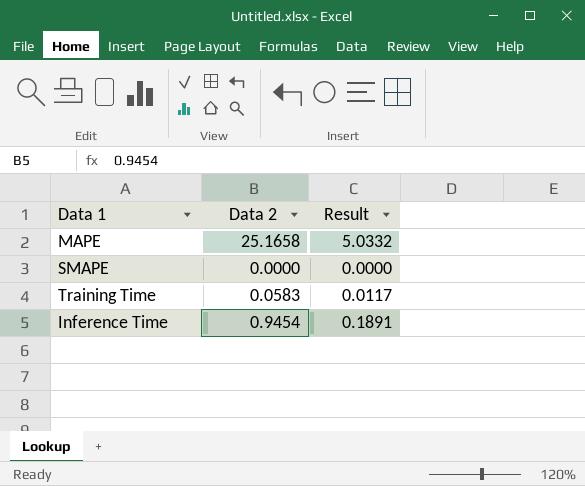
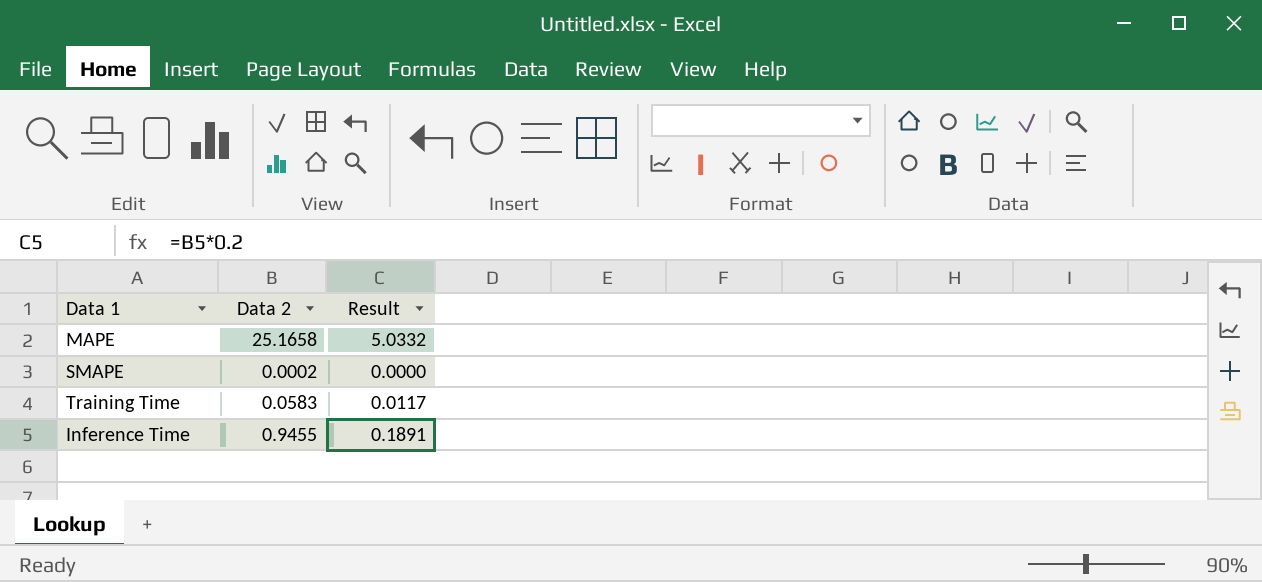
SMAPE | Data 2: 0.0000 -> 0.0002
Inference Time | Data 2: 0.9454 -> 0.9455

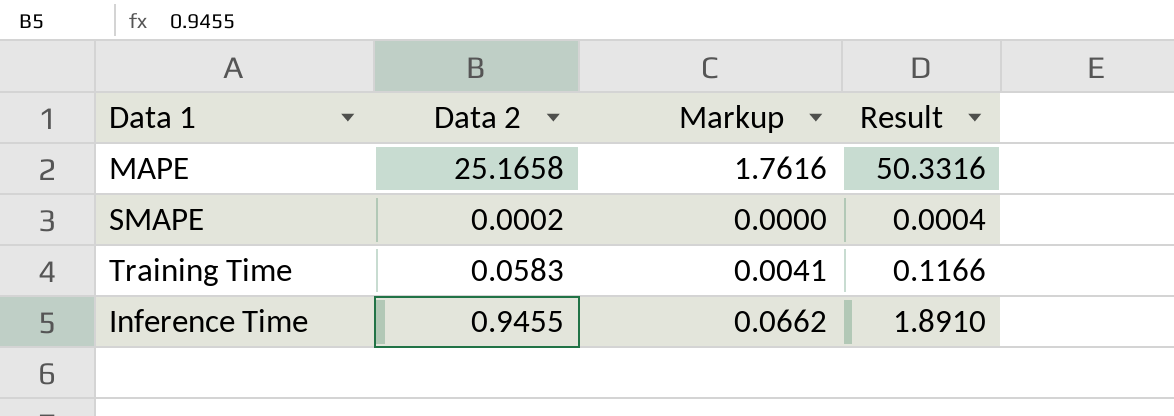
column Markup | formula: none -> [Data 2] * 0.07
column Result | formula: [Data 2] * 0.2 -> [Data 2] * 2

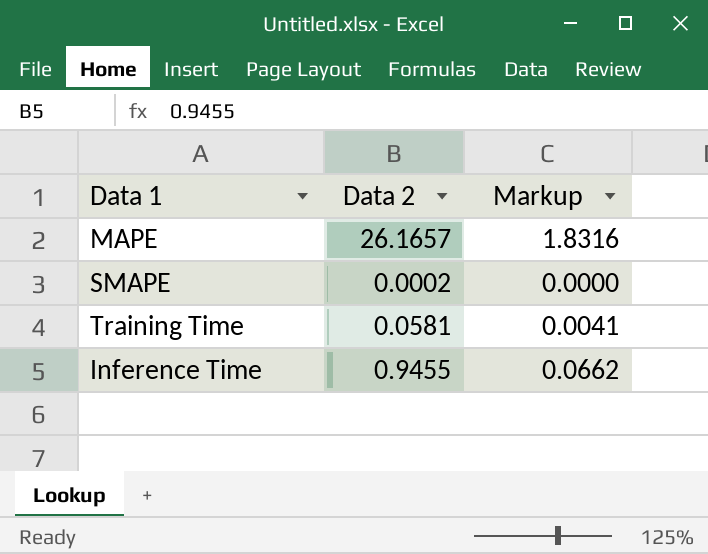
column Result | formula: [Data 2] * 2 -> none
MAPE | Data 2: 25.1658 -> 26.1657
MAPE | Markup: 1.7616 -> 1.8316
Training Time | Data 2: 0.0583 -> 0.0581

